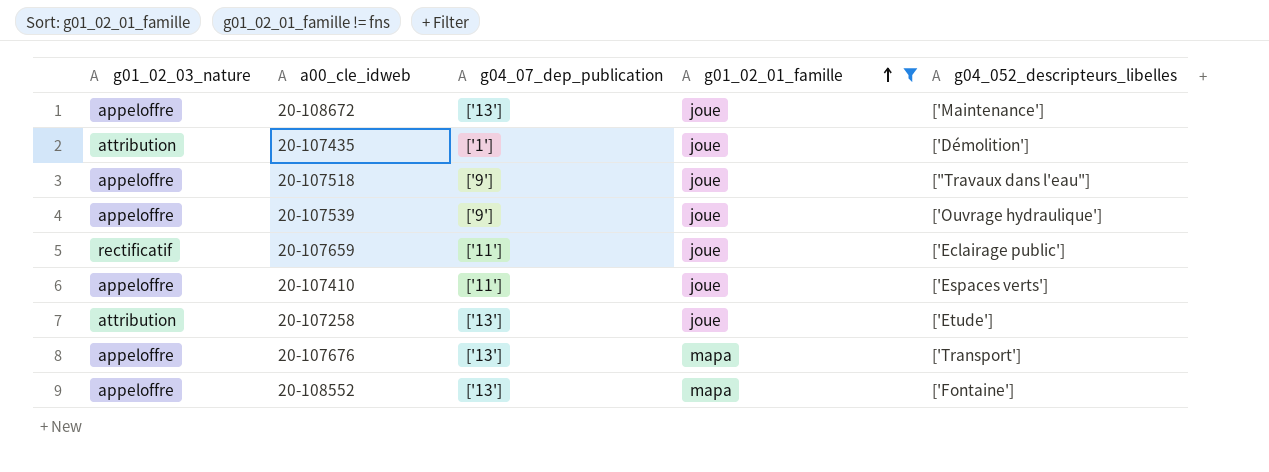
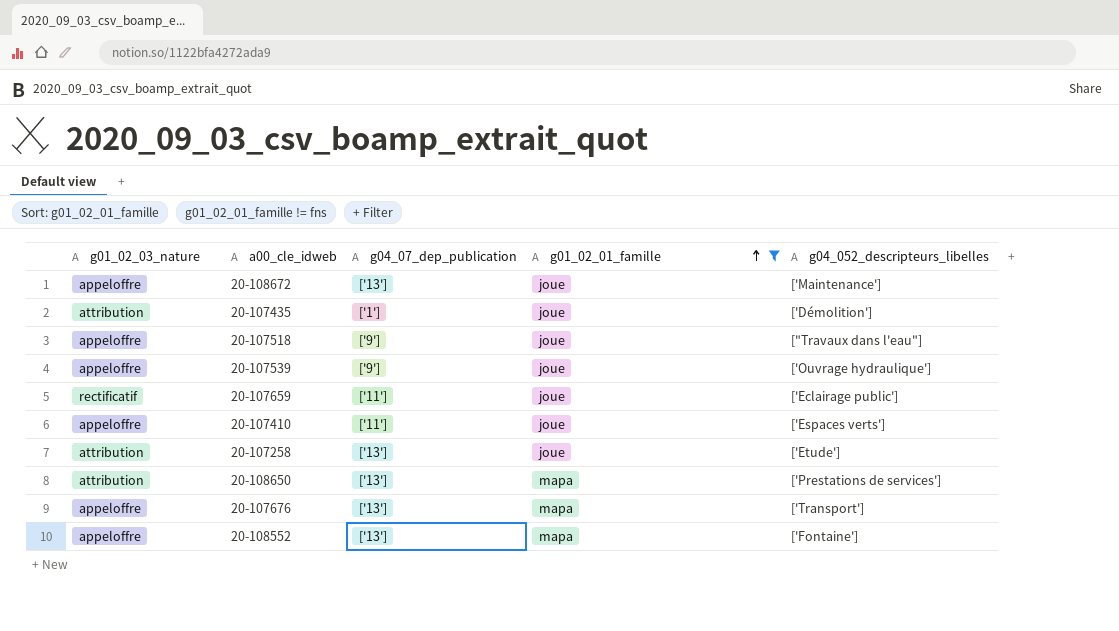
row 20-108650: none -> attribution | ['13'] | mapa | ['Prestations de services']

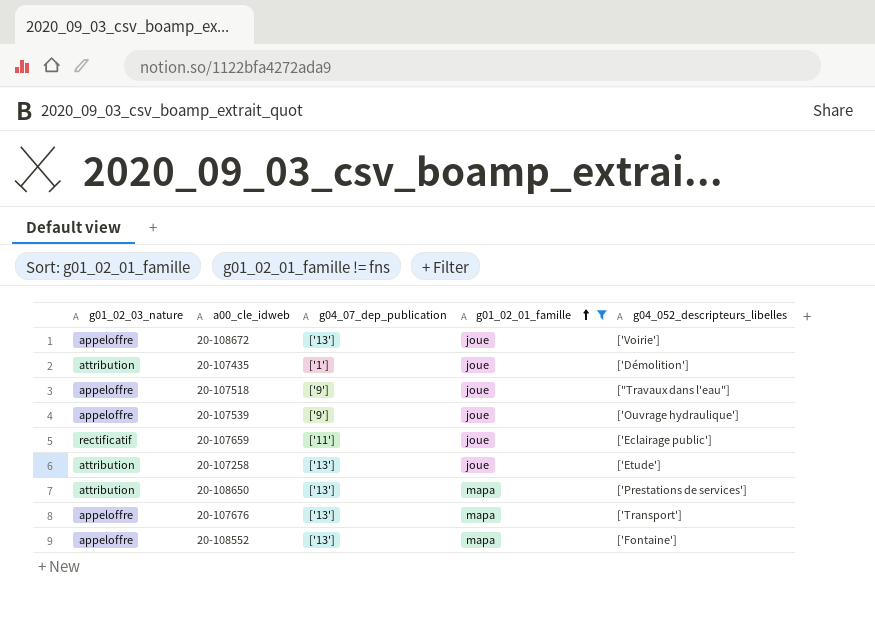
row 20-107410: appeloffre | ['11'] | joue | ['Espaces verts'] -> none
20-108672 | g04_052_descripteurs_libelles: ['Maintenance'] -> ['Voirie']

